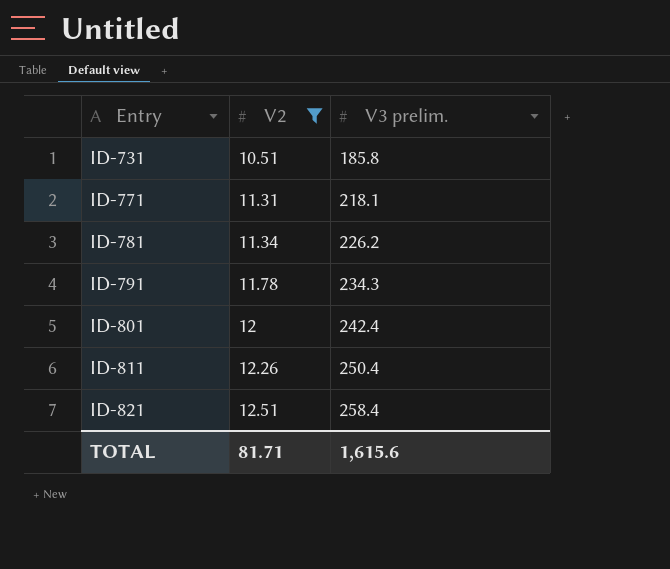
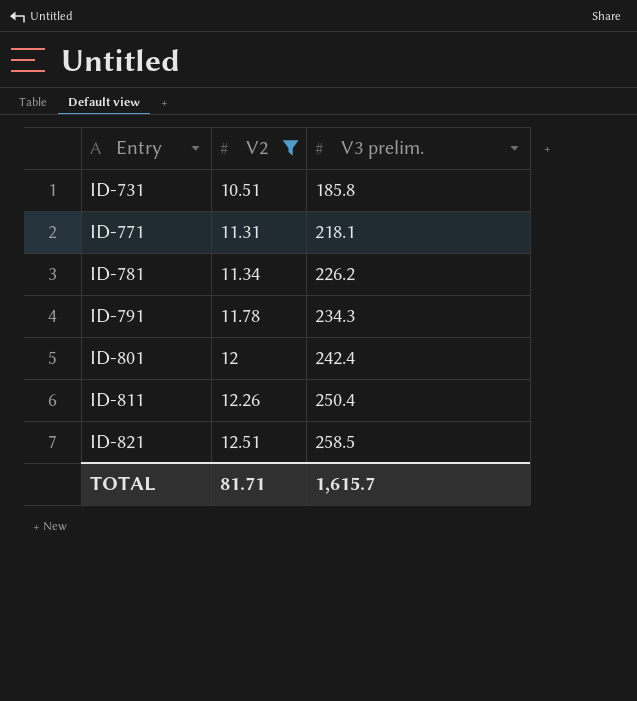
ID-821 | V3 prelim.: 258.4 -> 258.5
TOTAL | V3 prelim.: 1,615.6 -> 1,615.7

